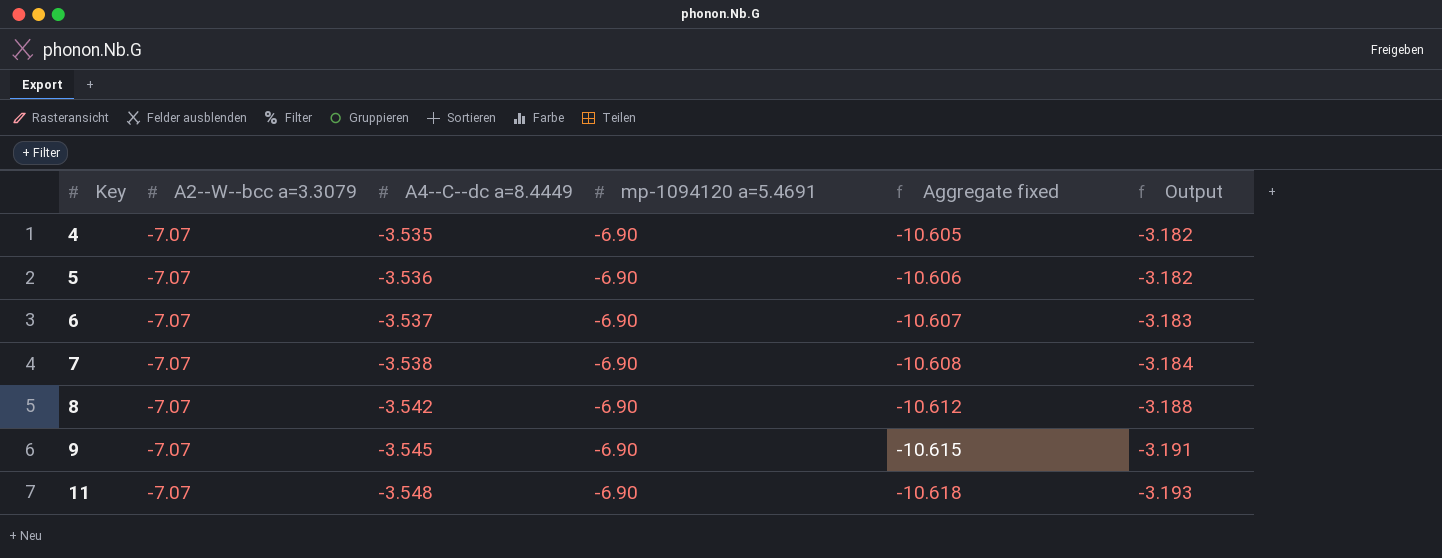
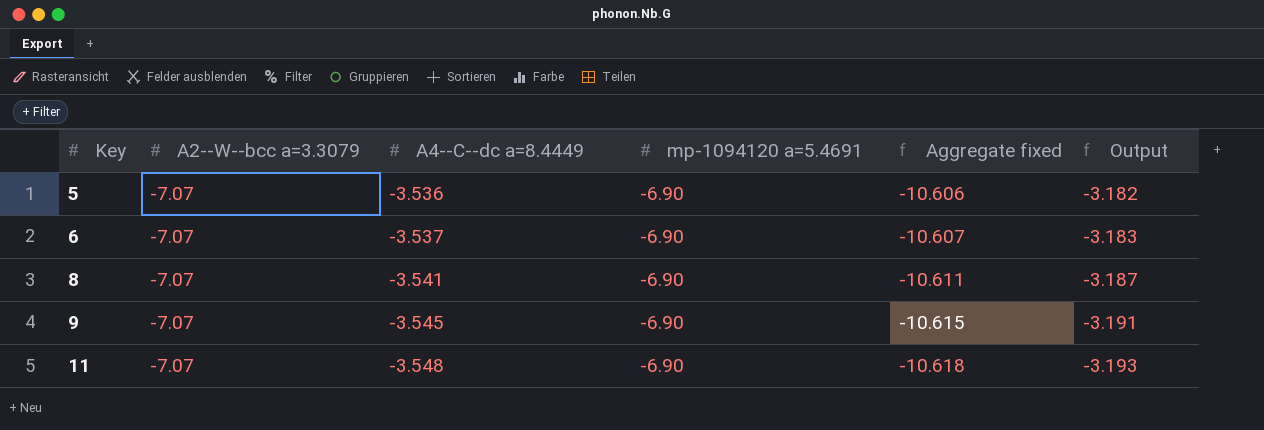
row 4: -7.07 | -3.535 | -6.90 | -10.605 | -3.182 -> none
row 7: -7.07 | -3.538 | -6.90 | -10.608 | -3.184 -> none
8 | A4--C--dc a=8.4449: -3.542 -> -3.541
8 | Aggregate fixed: -10.612 -> -10.611
8 | Output: -3.188 -> -3.187

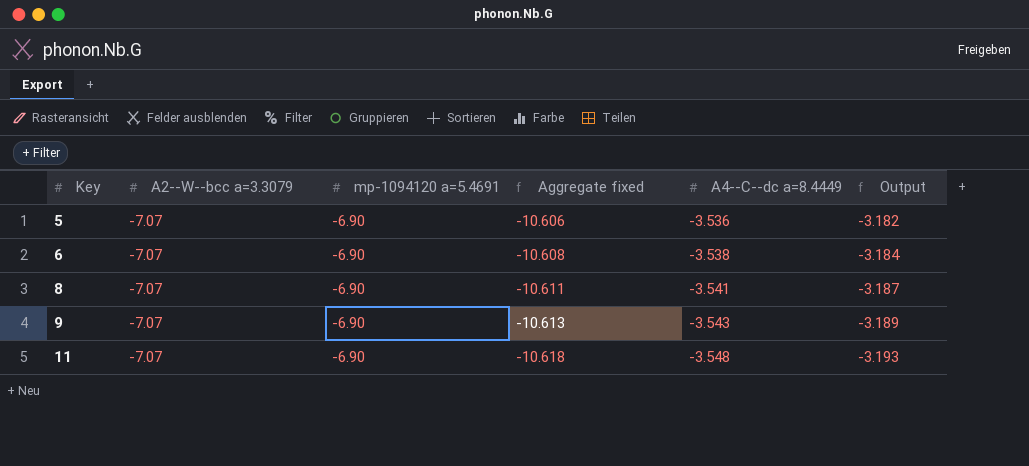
column A4--C--dc a=8.4449 | position: 3 -> 5
6 | Aggregate fixed: -10.607 -> -10.608
6 | A4--C--dc a=8.4449: -3.537 -> -3.538
6 | Output: -3.183 -> -3.184
9 | Aggregate fixed: -10.615 -> -10.613
9 | A4--C--dc a=8.4449: -3.545 -> -3.543
9 | Output: -3.191 -> -3.189

